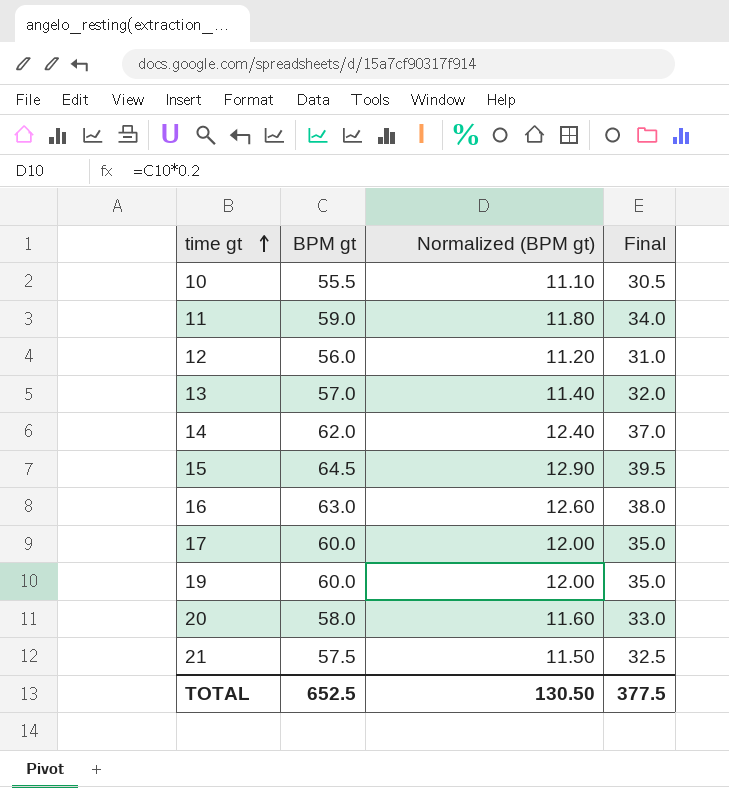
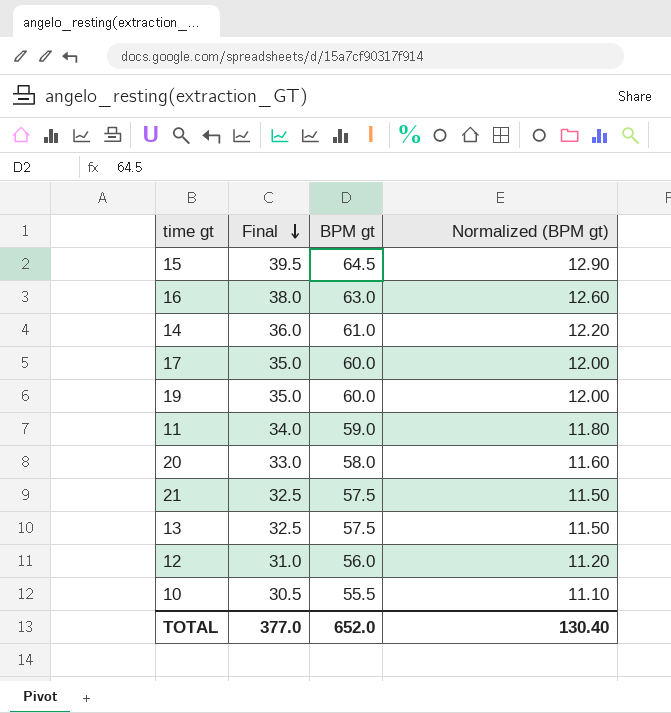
row order: time gt ascending -> Final descending
column Final | position: 4 -> 2
14 | Final: 37.0 -> 36.0
14 | BPM gt: 62.0 -> 61.0
14 | Normalized (BPM gt): 12.40 -> 12.20
13 | Final: 32.0 -> 32.5
13 | BPM gt: 57.0 -> 57.5
13 | Normalized (BPM gt): 11.40 -> 11.50
TOTAL | Final: 377.5 -> 377.0
TOTAL | BPM gt: 652.5 -> 652.0
TOTAL | Normalized (BPM gt): 130.50 -> 130.40

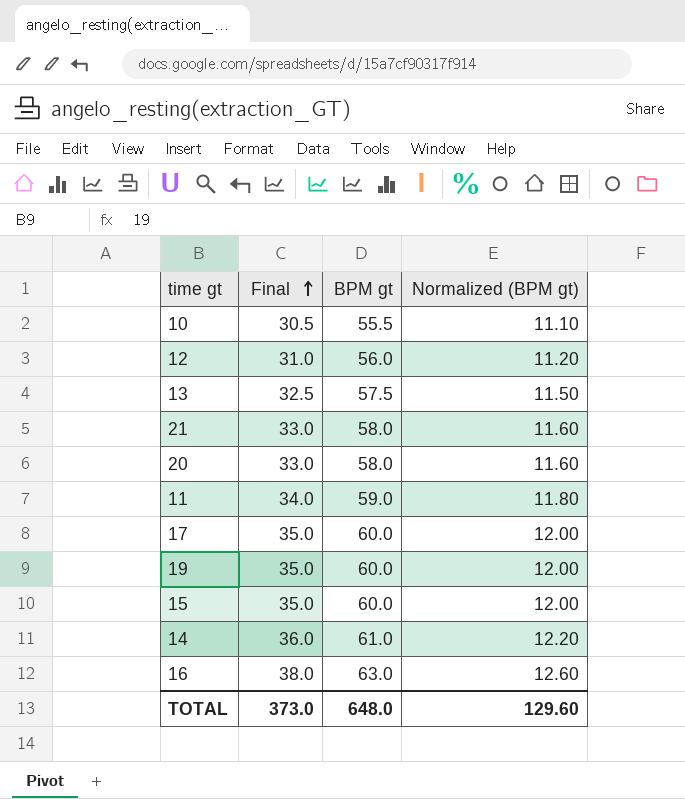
row order: Final descending -> Final ascending
21 | Final: 32.5 -> 33.0
21 | BPM gt: 57.5 -> 58.0
21 | Normalized (BPM gt): 11.50 -> 11.60
15 | Final: 39.5 -> 35.0
15 | BPM gt: 64.5 -> 60.0
15 | Normalized (BPM gt): 12.90 -> 12.00
TOTAL | Final: 377.0 -> 373.0
TOTAL | BPM gt: 652.0 -> 648.0
TOTAL | Normalized (BPM gt): 130.40 -> 129.60

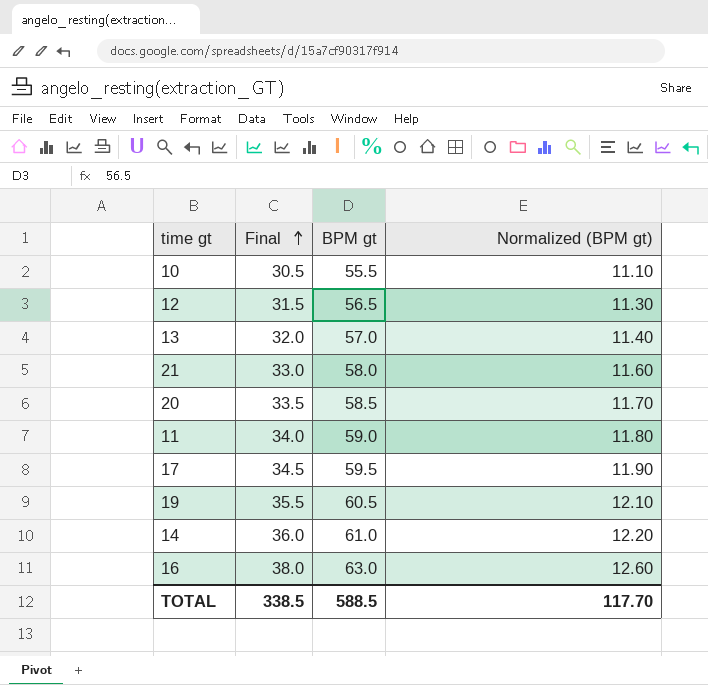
row 15: 35.0 | 60.0 | 12.00 -> none
12 | Final: 31.0 -> 31.5
12 | BPM gt: 56.0 -> 56.5
12 | Normalized (BPM gt): 11.20 -> 11.30
13 | Final: 32.5 -> 32.0
13 | BPM gt: 57.5 -> 57.0
13 | Normalized (BPM gt): 11.50 -> 11.40
20 | Final: 33.0 -> 33.5
20 | BPM gt: 58.0 -> 58.5
20 | Normalized (BPM gt): 11.60 -> 11.70
17 | Final: 35.0 -> 34.5
17 | BPM gt: 60.0 -> 59.5
17 | Normalized (BPM gt): 12.00 -> 11.90
19 | Final: 35.0 -> 35.5
19 | BPM gt: 60.0 -> 60.5
19 | Normalized (BPM gt): 12.00 -> 12.10
TOTAL | Final: 373.0 -> 338.5
TOTAL | BPM gt: 648.0 -> 588.5
TOTAL | Normalized (BPM gt): 129.60 -> 117.70

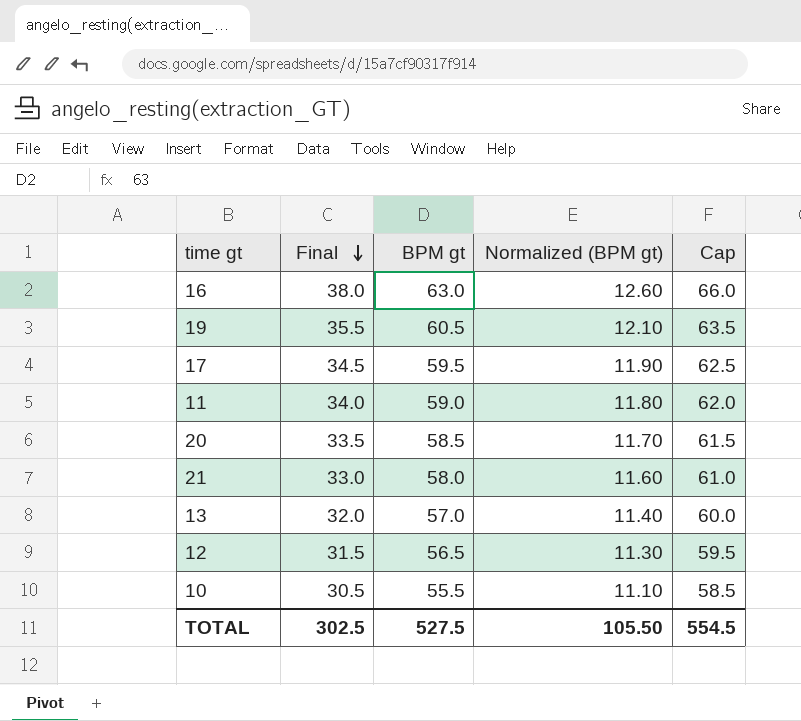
row order: Final ascending -> Final descending
column Cap | formula: none -> [BPM gt] + 3
row 14: 36.0 | 61.0 | 12.20 -> none
TOTAL | Final: 338.5 -> 302.5
TOTAL | BPM gt: 588.5 -> 527.5
TOTAL | Normalized (BPM gt): 117.70 -> 105.50

